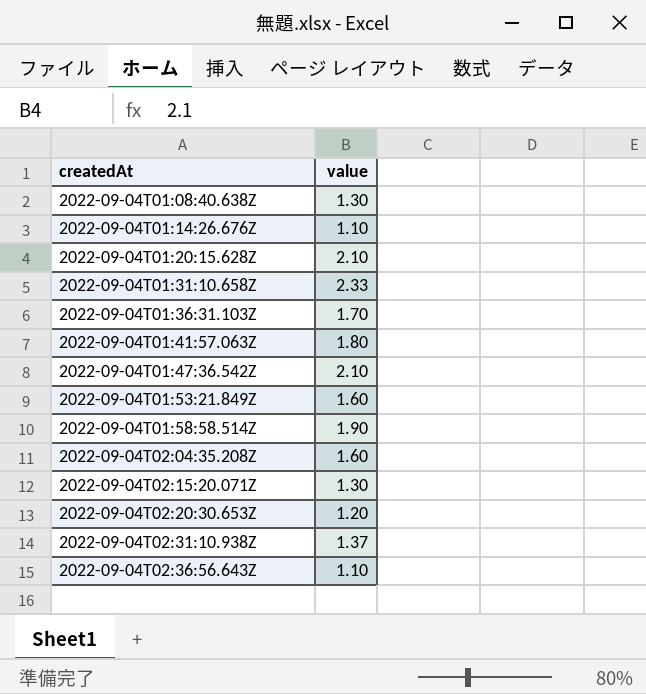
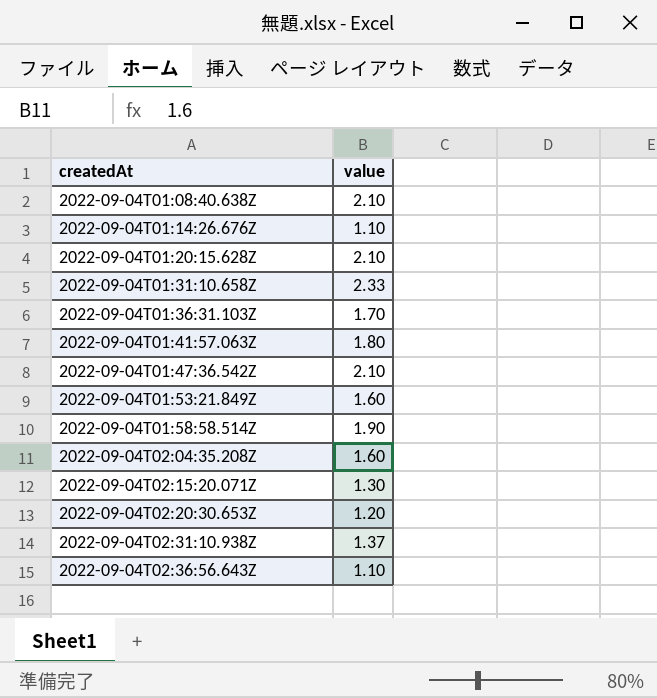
2022-09-04T01:08:40.638Z | value: 1.30 -> 2.10

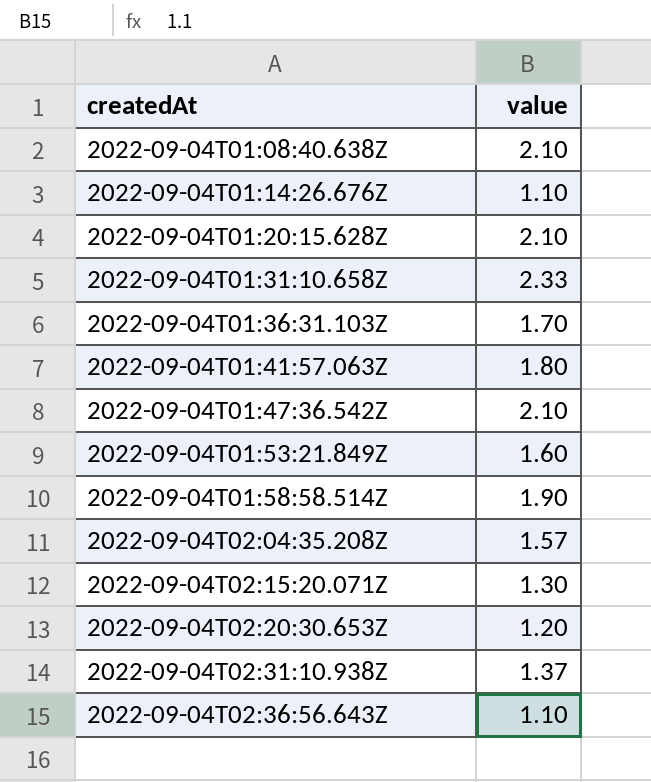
2022-09-04T02:04:35.208Z | value: 1.60 -> 1.57

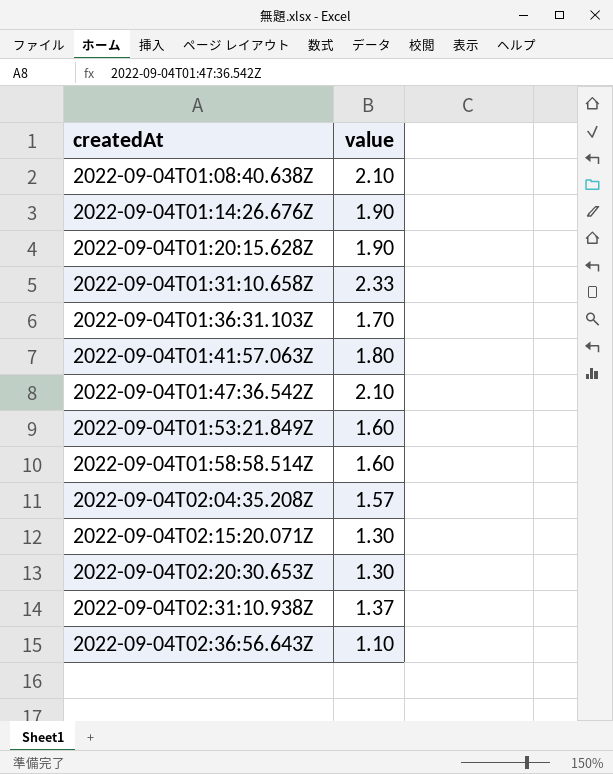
2022-09-04T01:14:26.676Z | value: 1.10 -> 1.90
2022-09-04T01:20:15.628Z | value: 2.10 -> 1.90
2022-09-04T01:58:58.514Z | value: 1.90 -> 1.60
2022-09-04T02:20:30.653Z | value: 1.20 -> 1.30

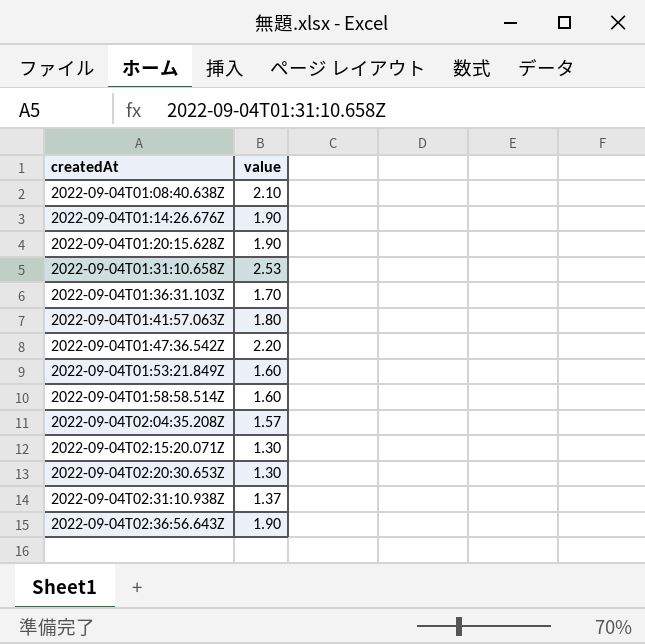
2022-09-04T01:31:10.658Z | value: 2.33 -> 2.53
2022-09-04T01:47:36.542Z | value: 2.10 -> 2.20
2022-09-04T02:36:56.643Z | value: 1.10 -> 1.90

